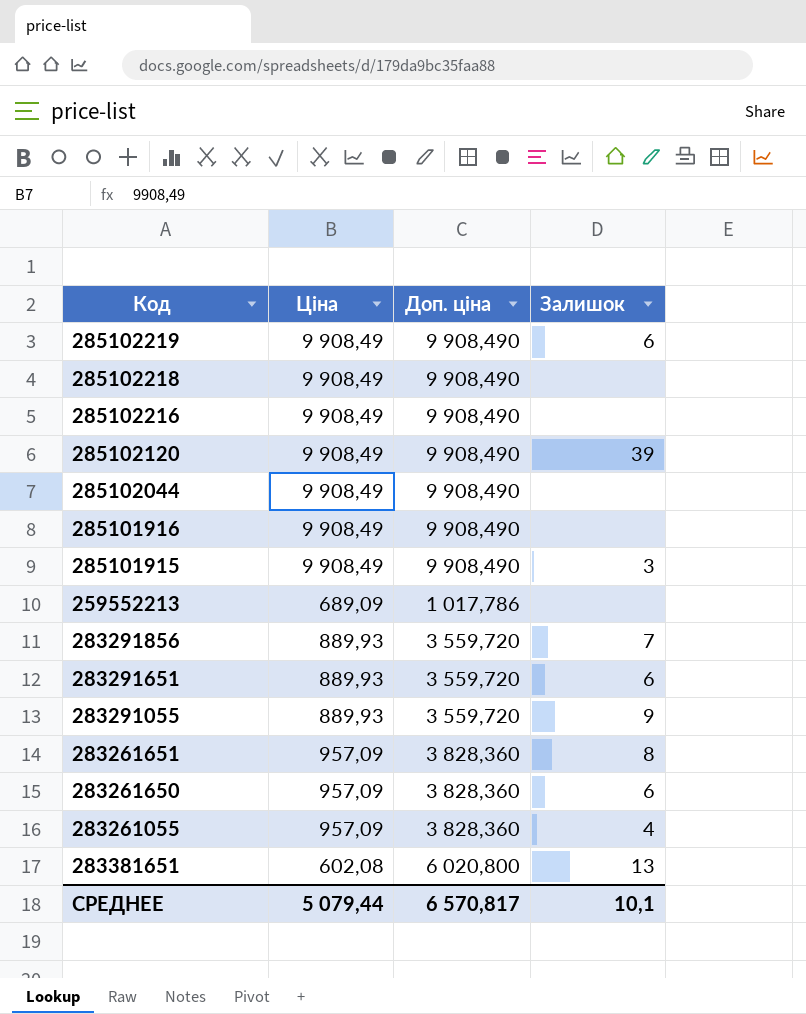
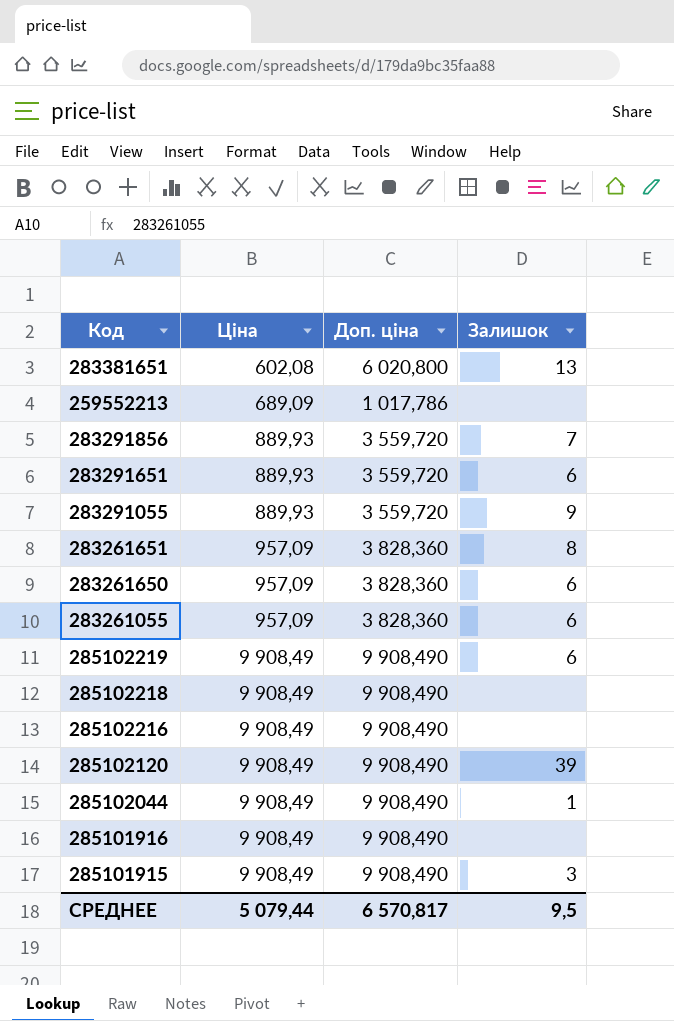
row order: none -> Ціна ascending
283261055 | Залишок: 4 -> 6
285102044 | Залишок: none -> 1
СРЕДНЕЕ | Залишок: 10,1 -> 9,5

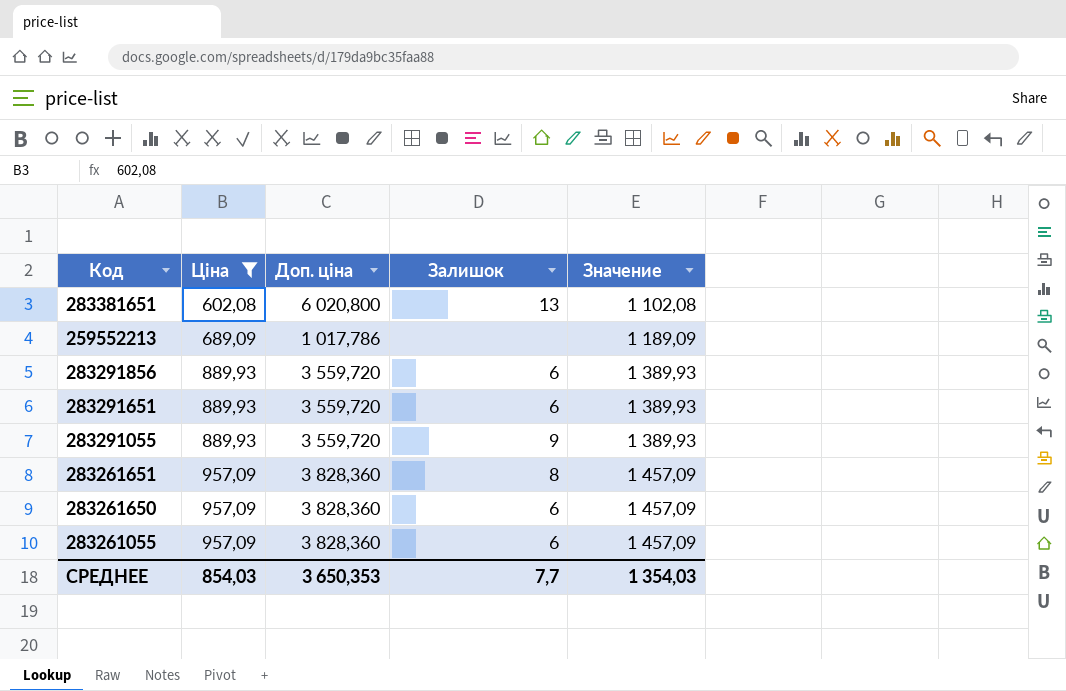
filter: none -> Ціна != 9 908,49
column Значение | formula: none -> [Ціна] + 500
283291856 | Залишок: 7 -> 6
СРЕДНЕЕ | Ціна: 5 079,44 -> 854,03
СРЕДНЕЕ | Доп. ціна: 6 570,817 -> 3 650,353
СРЕДНЕЕ | Залишок: 9,5 -> 7,7

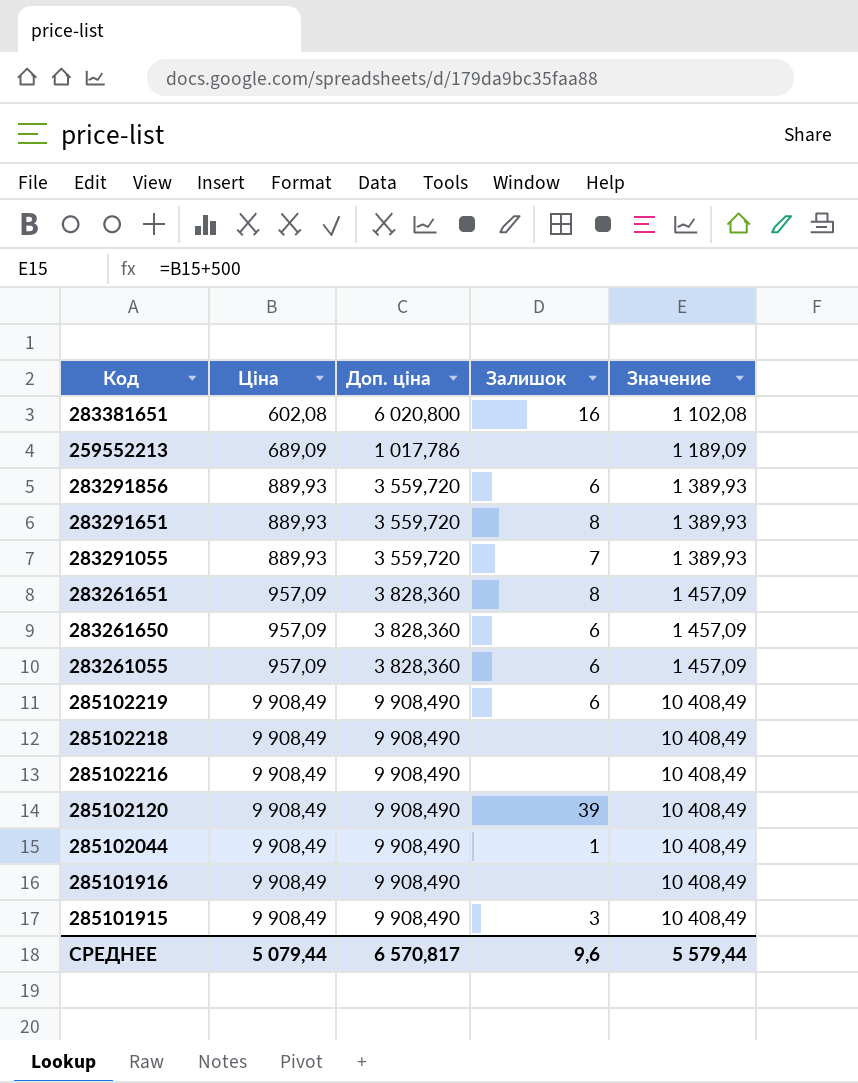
filter: Ціна != 9 908,49 -> none
283381651 | Залишок: 13 -> 16
283291651 | Залишок: 6 -> 8
283291055 | Залишок: 9 -> 7
СРЕДНЕЕ | Ціна: 854,03 -> 5 079,44
СРЕДНЕЕ | Доп. ціна: 3 650,353 -> 6 570,817
СРЕДНЕЕ | Залишок: 7,7 -> 9,6
СРЕДНЕЕ | Значение: 1 354,03 -> 5 579,44

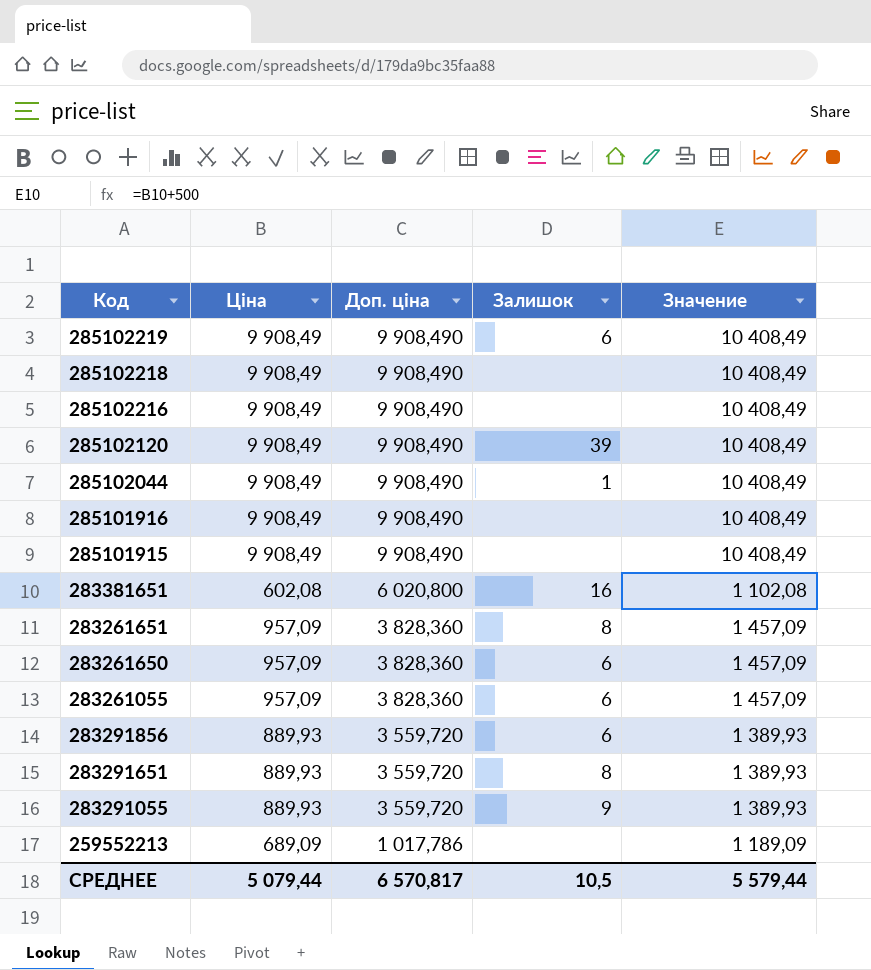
row order: Ціна ascending -> Доп. ціна descending
285101915 | Залишок: 3 -> none
283291055 | Залишок: 7 -> 9
СРЕДНЕЕ | Залишок: 9,6 -> 10,5

